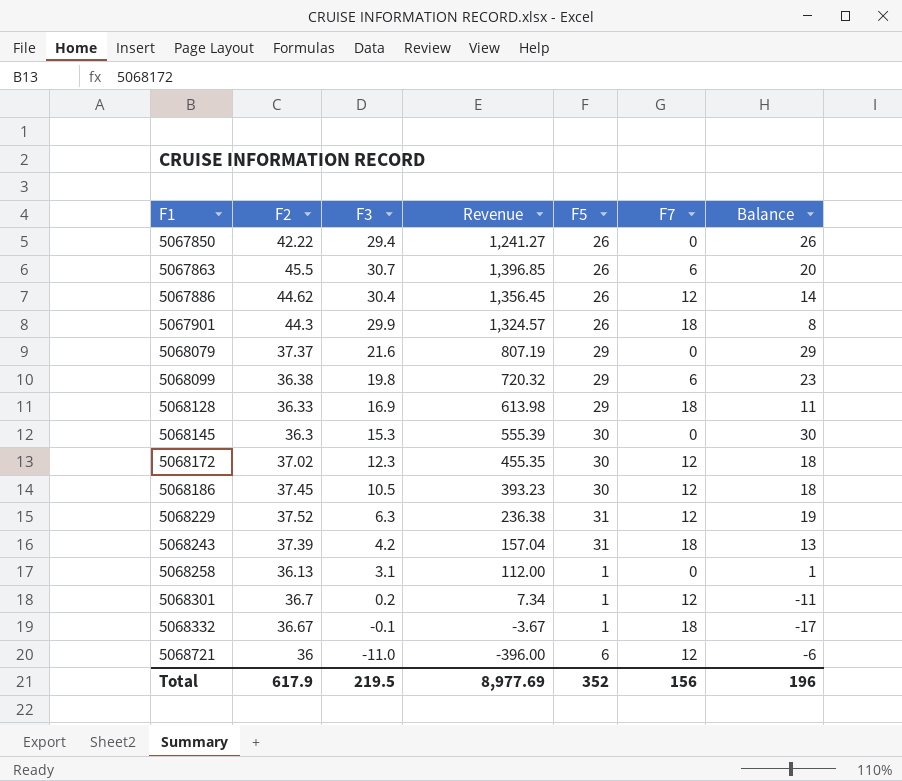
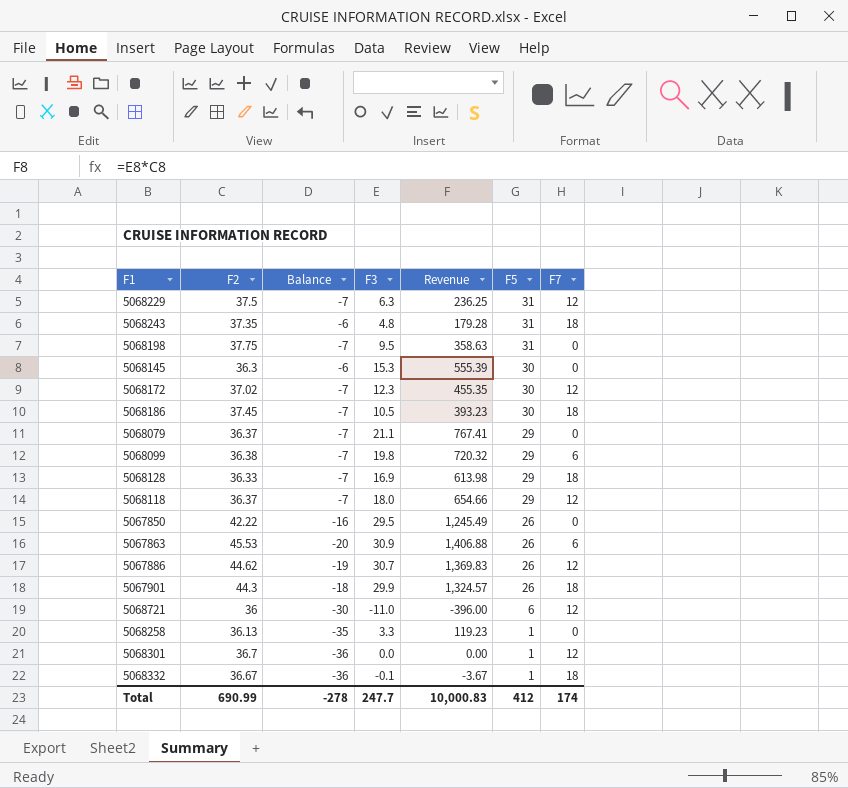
row order: F1 ascending -> F5 descending
column Balance | formula: [F5] - [F7] -> [F5] - [F2]
column Balance | position: 7 -> 3
5068229 | F2: 37.52 -> 37.5
5068229 | Revenue: 236.38 -> 236.25
5068243 | F2: 37.39 -> 37.35
5068243 | F3: 4.2 -> 4.8
5068243 | Revenue: 157.04 -> 179.28
row 5068198: none -> 37.75 | -7 | 9.5 | 358.63 | 31 | 0
5068186 | F7: 12 -> 18
5068079 | F2: 37.37 -> 36.37
5068079 | F3: 21.6 -> 21.1
5068079 | Revenue: 807.19 -> 767.41
row 5068118: none -> 36.37 | -7 | 18.0 | 654.66 | 29 | 12
5067850 | F3: 29.4 -> 29.5
5067850 | Revenue: 1,241.27 -> 1,245.49
5067863 | F2: 45.5 -> 45.53
5067863 | F3: 30.7 -> 30.9
5067863 | Revenue: 1,396.85 -> 1,406.88
5067886 | F3: 30.4 -> 30.7
5067886 | Revenue: 1,356.45 -> 1,369.83
5068258 | F3: 3.1 -> 3.3
5068258 | Revenue: 112.00 -> 119.23
5068301 | F3: 0.2 -> 0.0
5068301 | Revenue: 7.34 -> 0.00
Total | F2: 617.9 -> 690.99
Total | Balance: 196 -> -278
Total | F3: 219.5 -> 247.7
Total | Revenue: 8,977.69 -> 10,000.83
Total | F5: 352 -> 412
Total | F7: 156 -> 174

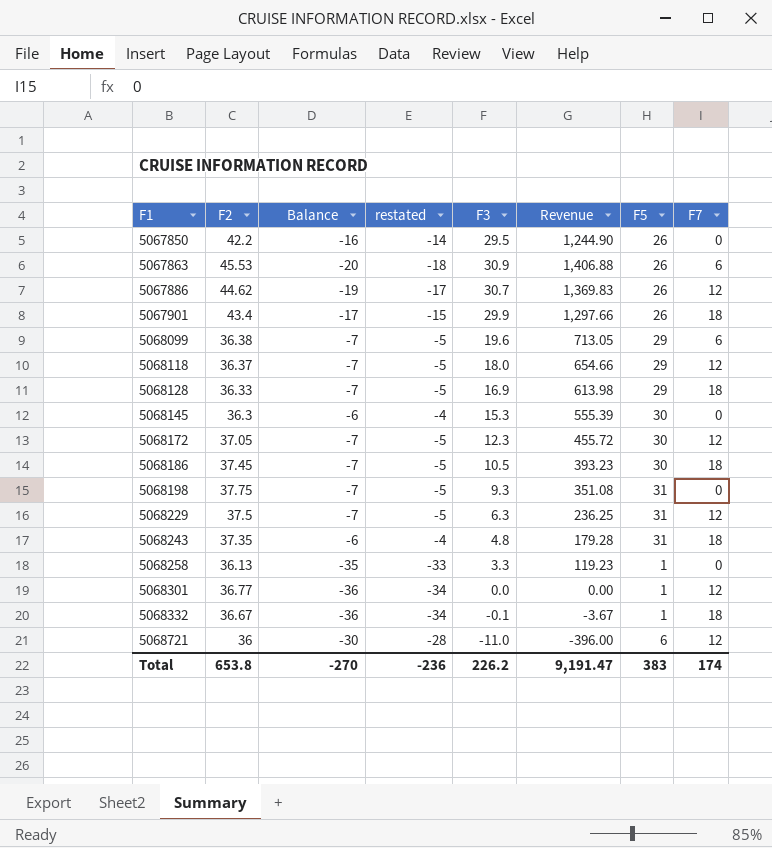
row order: F5 descending -> F1 ascending
column restated | formula: none -> [Balance] + 2
row 5068079: 36.37 | -7 | 21.1 | 767.41 | 29 | 0 -> none
5067850 | F2: 42.22 -> 42.2
5067850 | Revenue: 1,245.49 -> 1,244.90
5067901 | F2: 44.3 -> 43.4
5067901 | Balance: -18 -> -17
5067901 | Revenue: 1,324.57 -> 1,297.66
5068099 | F3: 19.8 -> 19.6
5068099 | Revenue: 720.32 -> 713.05
5068172 | F2: 37.02 -> 37.05
5068172 | Revenue: 455.35 -> 455.72
5068198 | F3: 9.5 -> 9.3
5068198 | Revenue: 358.63 -> 351.08
5068301 | F2: 36.7 -> 36.77
Total | F2: 690.99 -> 653.8
Total | Balance: -278 -> -270
Total | F3: 247.7 -> 226.2
Total | Revenue: 10,000.83 -> 9,191.47
Total | F5: 412 -> 383

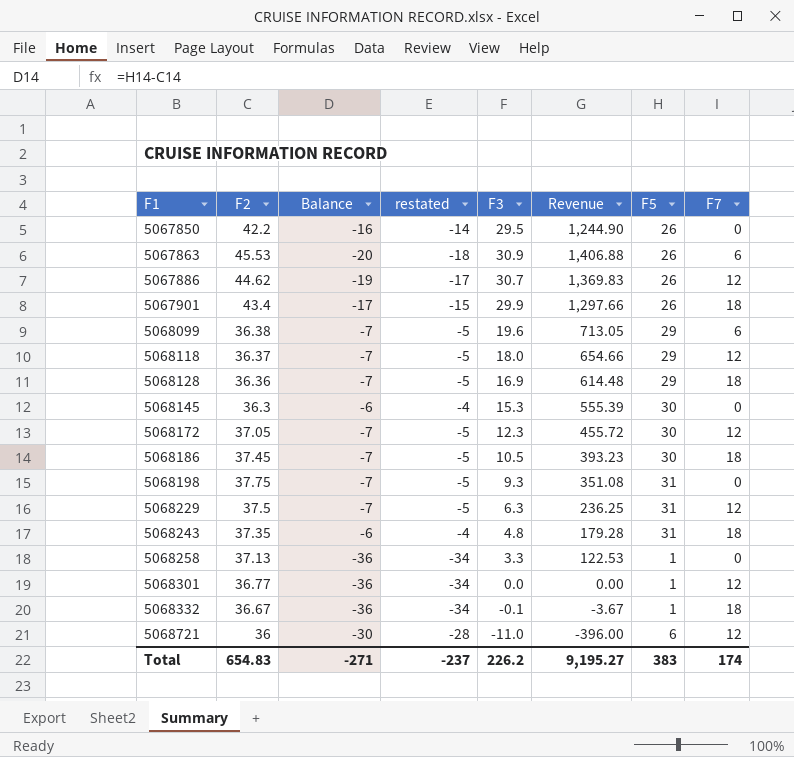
5068128 | F2: 36.33 -> 36.36
5068128 | Revenue: 613.98 -> 614.48
5068258 | F2: 36.13 -> 37.13
5068258 | Balance: -35 -> -36
5068258 | restated: -33 -> -34
5068258 | Revenue: 119.23 -> 122.53
Total | F2: 653.8 -> 654.83
Total | Balance: -270 -> -271
Total | restated: -236 -> -237
Total | Revenue: 9,191.47 -> 9,195.27

